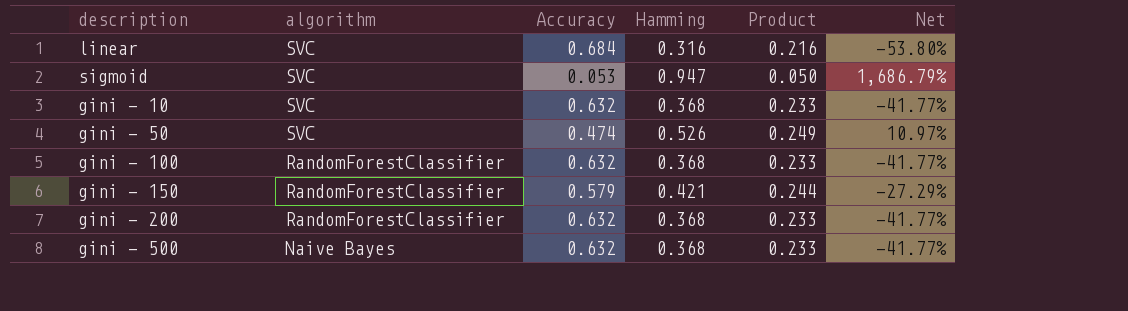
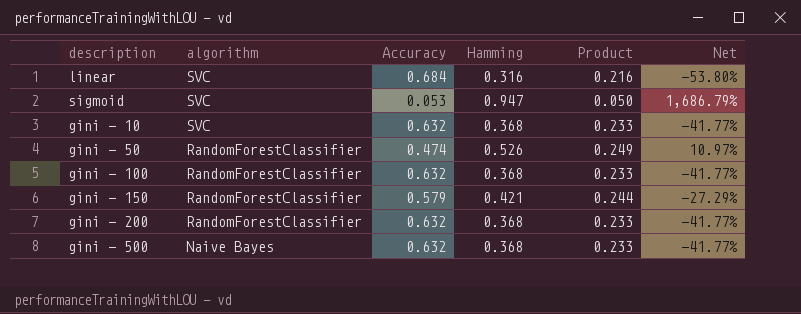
gini - 50 | algorithm: SVC -> RandomForestClassifier

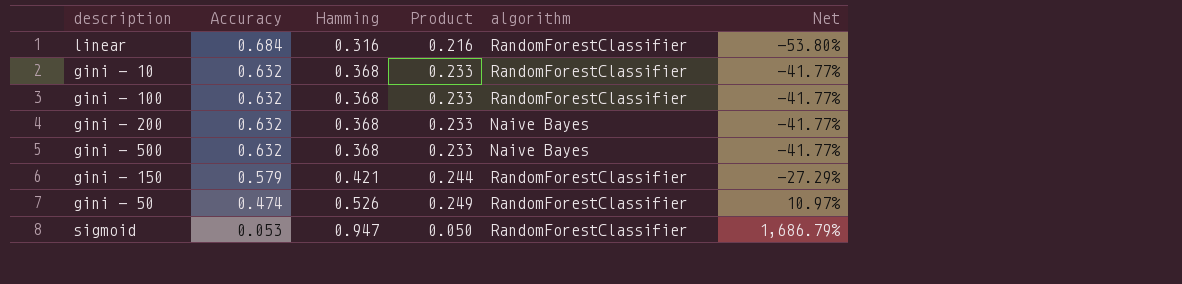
row order: algorithm descending -> Accuracy descending
column algorithm | position: 2 -> 5
linear | algorithm: SVC -> RandomForestClassifier
gini - 10 | algorithm: SVC -> RandomForestClassifier
gini - 200 | algorithm: RandomForestClassifier -> Naive Bayes
sigmoid | algorithm: SVC -> RandomForestClassifier

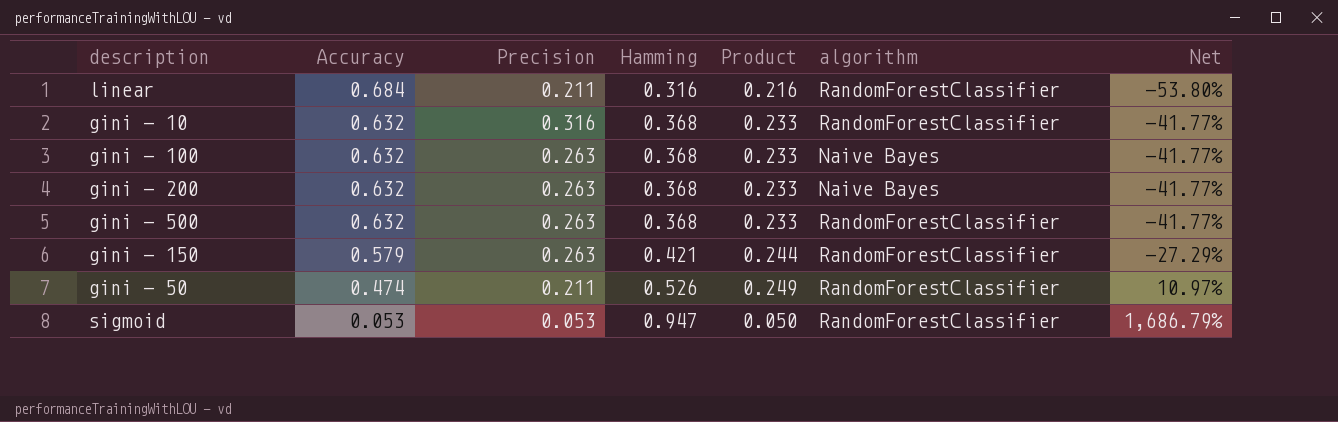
column Precision | position: none -> 3
gini - 100 | algorithm: RandomForestClassifier -> Naive Bayes
gini - 500 | algorithm: Naive Bayes -> RandomForestClassifier

